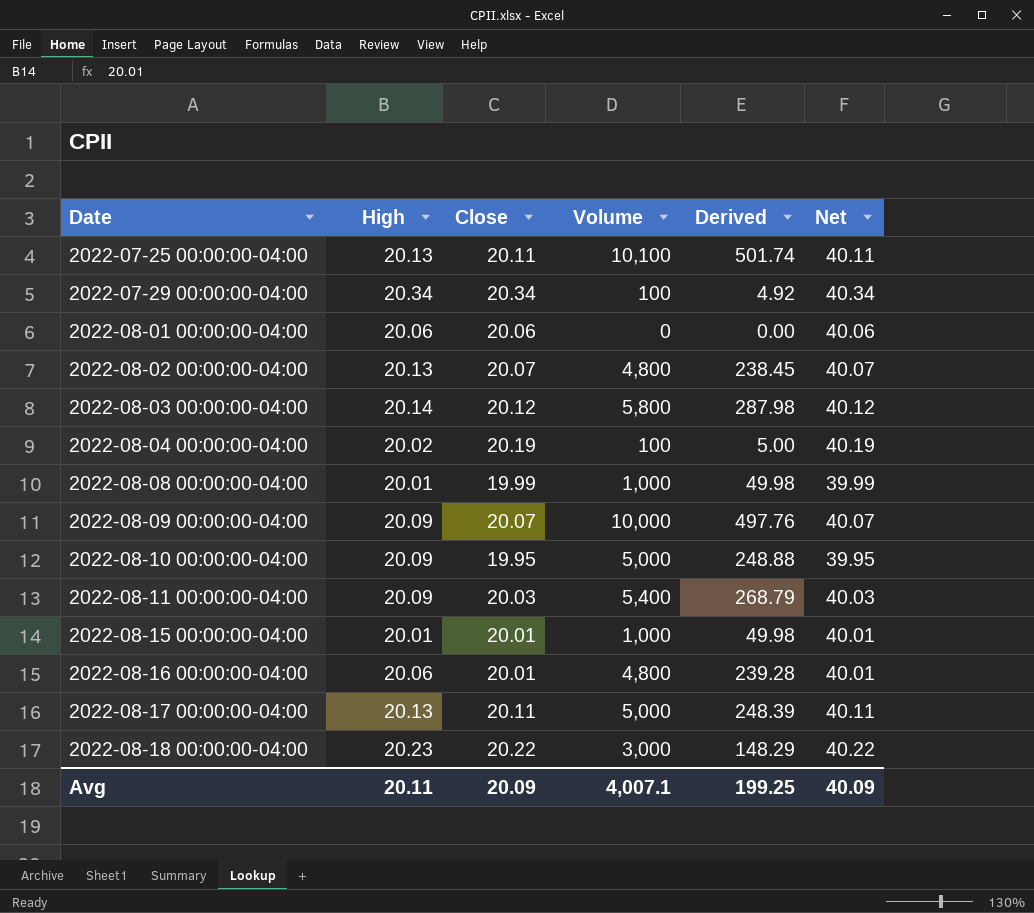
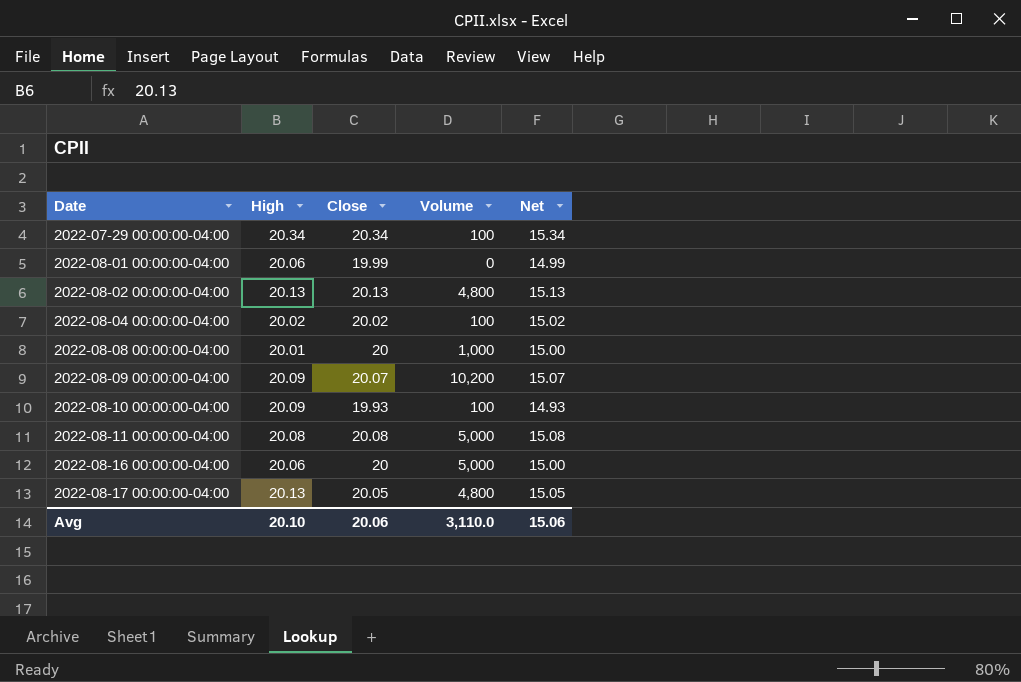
column Derived | formula: [Volume] / [High] -> none
column Net | formula: [Close] + 20 -> [Close] - 5
row 2022-07-25 00:00:00-04:00: 20.13 | 20.11 | 10,100 | 501.74 | 40.11 -> none
row 2022-08-03 00:00:00-04:00: 20.14 | 20.12 | 5,800 | 287.98 | 40.12 -> none
row 2022-08-15 00:00:00-04:00: 20.01 | 20.01 | 1,000 | 49.98 | 40.01 -> none
row 2022-08-18 00:00:00-04:00: 20.23 | 20.22 | 3,000 | 148.29 | 40.22 -> none
2022-08-01 00:00:00-04:00 | Close: 20.06 -> 19.99
2022-08-02 00:00:00-04:00 | Close: 20.07 -> 20.13
2022-08-04 00:00:00-04:00 | Close: 20.19 -> 20.02
2022-08-08 00:00:00-04:00 | Close: 19.99 -> 20
2022-08-09 00:00:00-04:00 | Volume: 10,000 -> 10,200
2022-08-10 00:00:00-04:00 | Close: 19.95 -> 19.93
2022-08-10 00:00:00-04:00 | Volume: 5,000 -> 100
2022-08-11 00:00:00-04:00 | High: 20.09 -> 20.08
2022-08-11 00:00:00-04:00 | Close: 20.03 -> 20.08
2022-08-11 00:00:00-04:00 | Volume: 5,400 -> 5,000
2022-08-16 00:00:00-04:00 | Close: 20.01 -> 20
2022-08-16 00:00:00-04:00 | Volume: 4,800 -> 5,000
2022-08-17 00:00:00-04:00 | Close: 20.11 -> 20.05
2022-08-17 00:00:00-04:00 | Volume: 5,000 -> 4,800
Avg | High: 20.11 -> 20.10
Avg | Close: 20.09 -> 20.06
Avg | Volume: 4,007.1 -> 3,110.0
Avg | Net: 40.09 -> 15.06

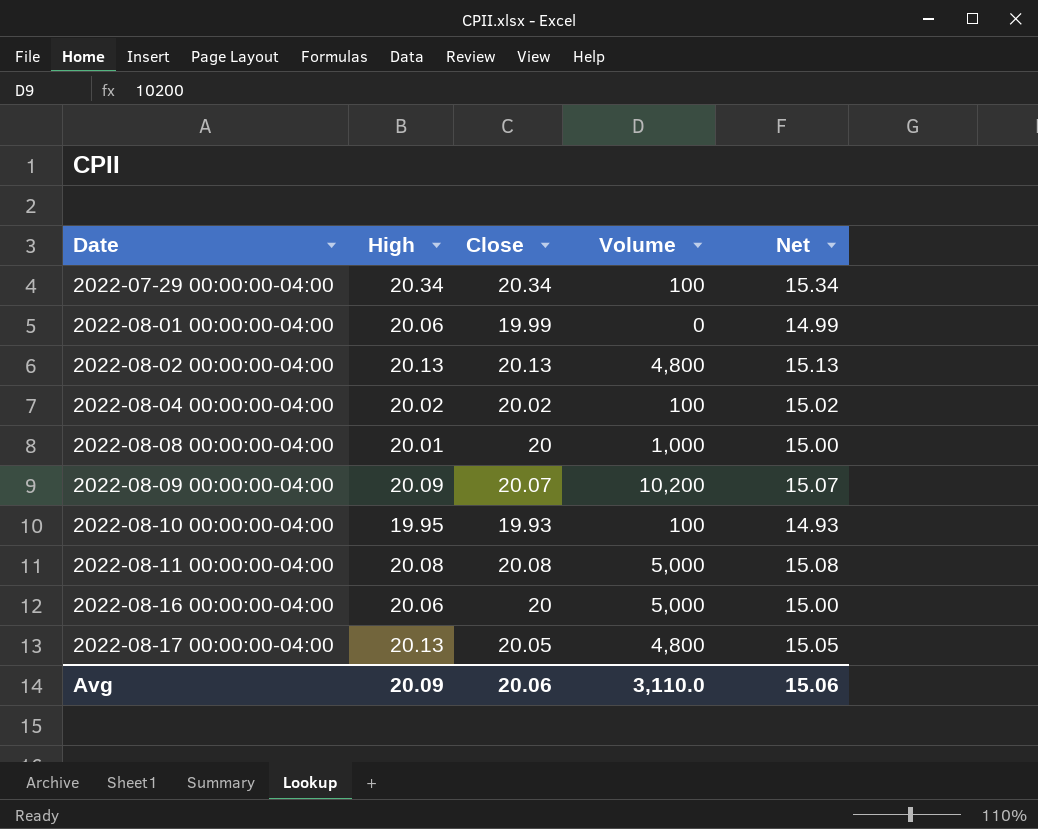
2022-08-10 00:00:00-04:00 | High: 20.09 -> 19.95
Avg | High: 20.10 -> 20.09

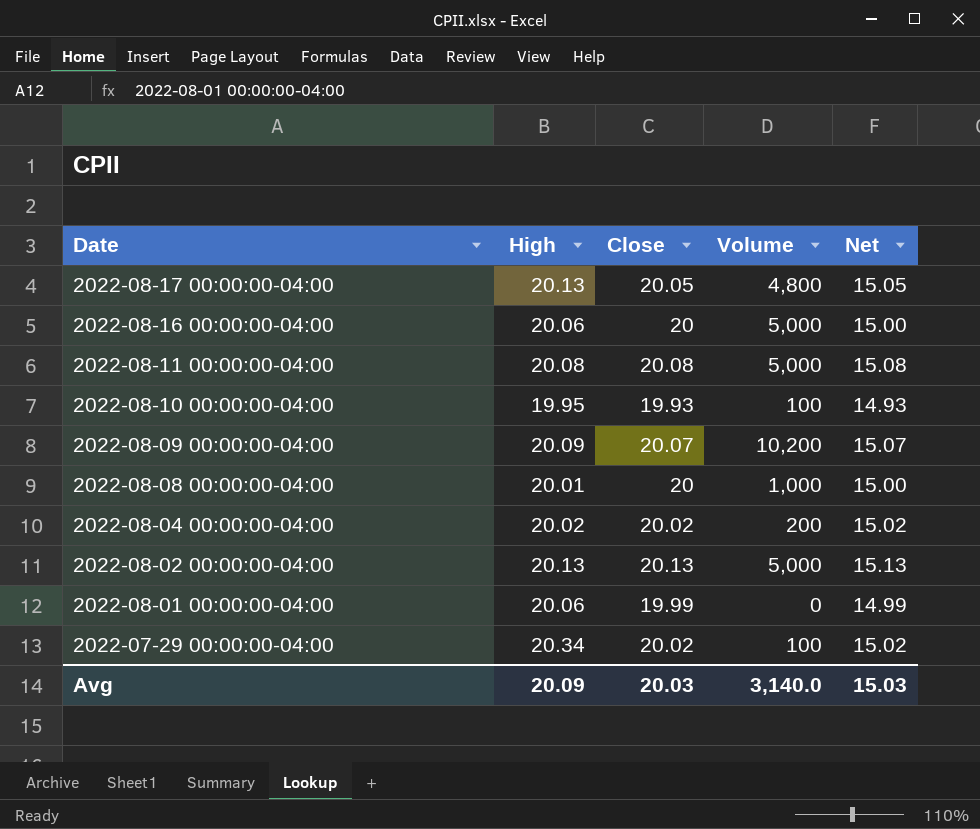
row order: Date ascending -> Date descending
2022-08-04 00:00:00-04:00 | Volume: 100 -> 200
2022-08-02 00:00:00-04:00 | Volume: 4,800 -> 5,000
2022-07-29 00:00:00-04:00 | Close: 20.34 -> 20.02
2022-07-29 00:00:00-04:00 | Net: 15.34 -> 15.02
Avg | Close: 20.06 -> 20.03
Avg | Volume: 3,110.0 -> 3,140.0
Avg | Net: 15.06 -> 15.03

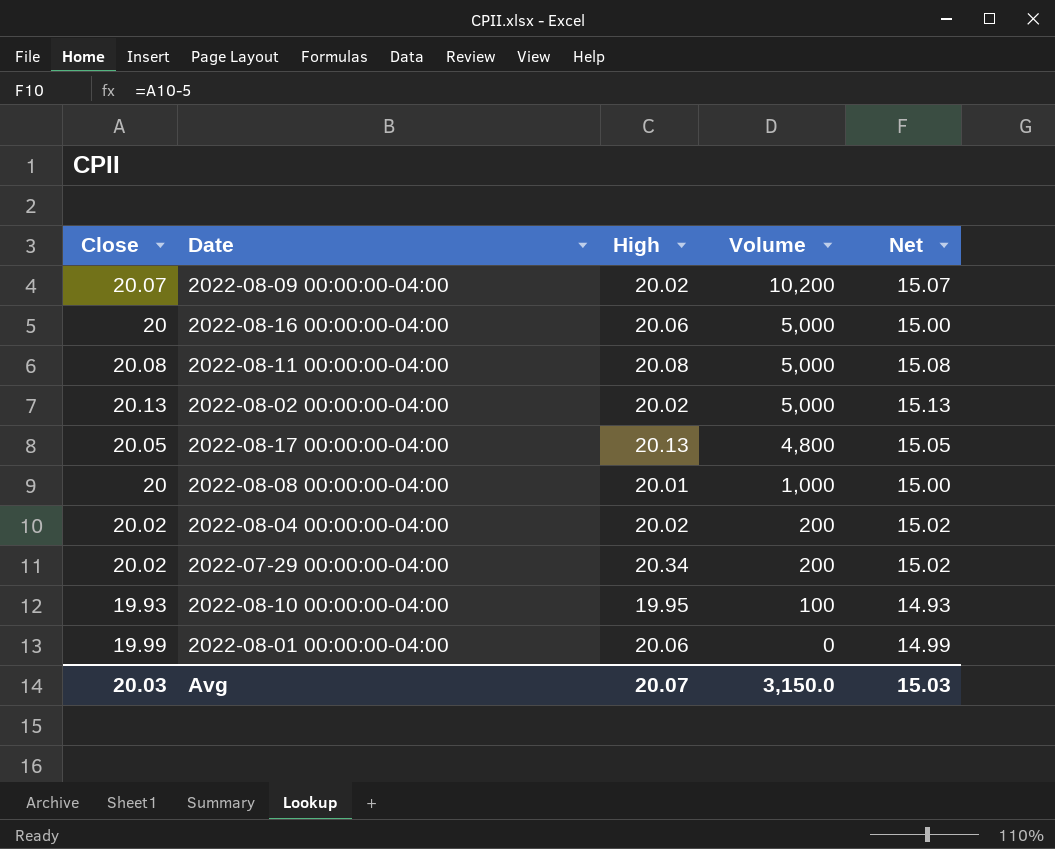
row order: Date descending -> Volume descending
column Close | position: 3 -> 1
2022-08-09 00:00:00-04:00 | High: 20.09 -> 20.02
2022-08-02 00:00:00-04:00 | High: 20.13 -> 20.02
2022-07-29 00:00:00-04:00 | Volume: 100 -> 200
Avg | High: 20.09 -> 20.07
Avg | Volume: 3,140.0 -> 3,150.0

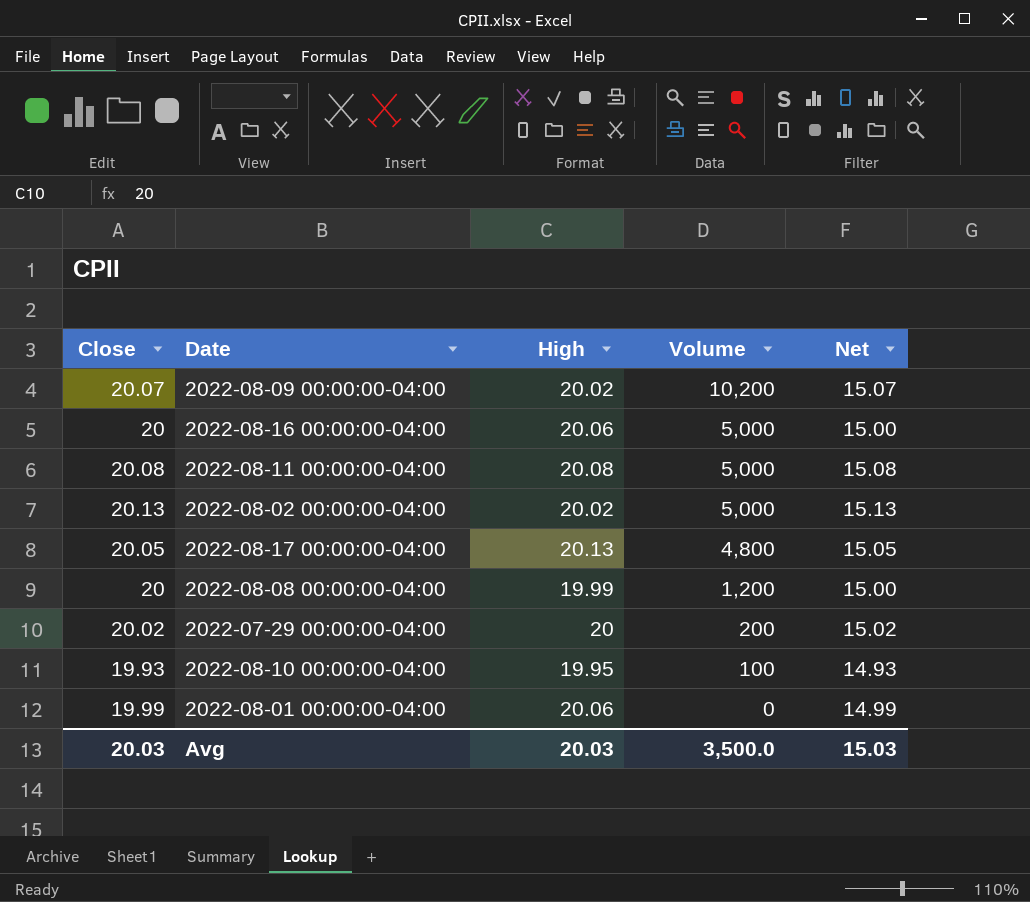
row 2022-08-04 00:00:00-04:00: 20.02 | 20.02 | 200 | 15.02 -> none
2022-08-08 00:00:00-04:00 | High: 20.01 -> 19.99
2022-08-08 00:00:00-04:00 | Volume: 1,000 -> 1,200
2022-07-29 00:00:00-04:00 | High: 20.34 -> 20
Avg | High: 20.07 -> 20.03
Avg | Volume: 3,150.0 -> 3,500.0

